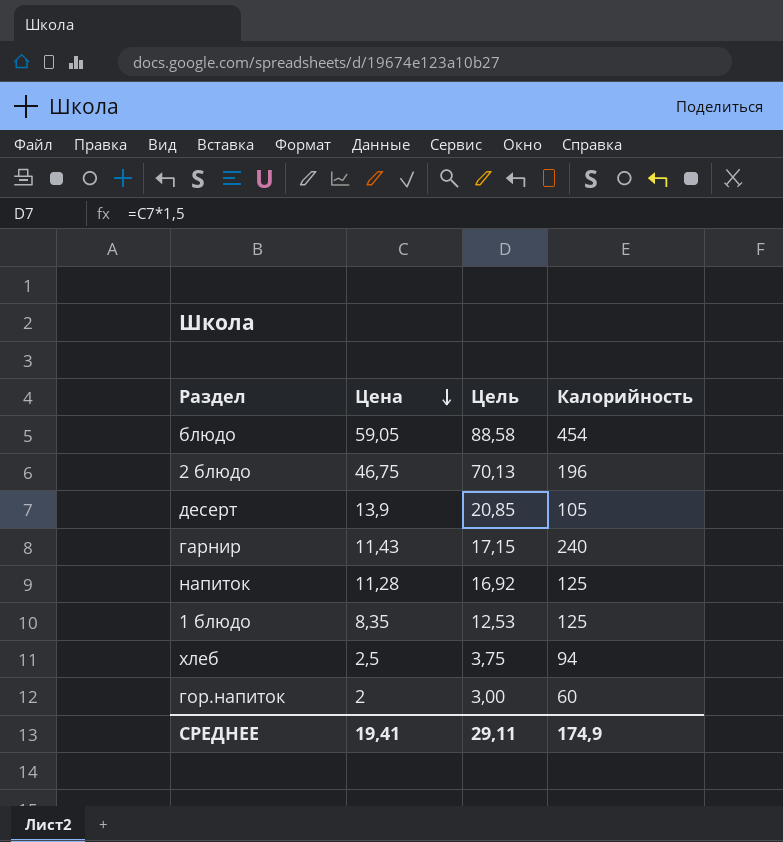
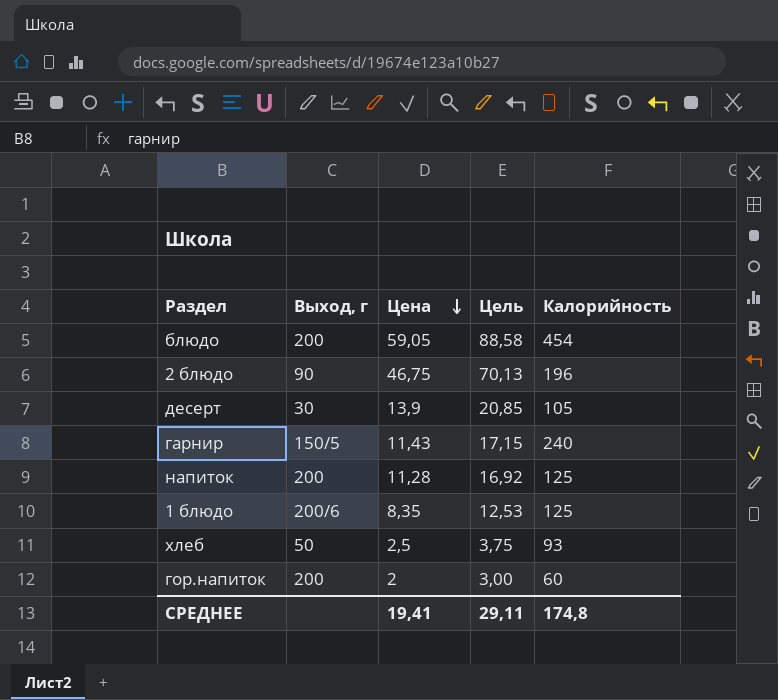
column Выход, г | position: none -> 2
хлеб | Калорийность: 94 -> 93
СРЕДНЕЕ | Калорийность: 174,9 -> 174,8

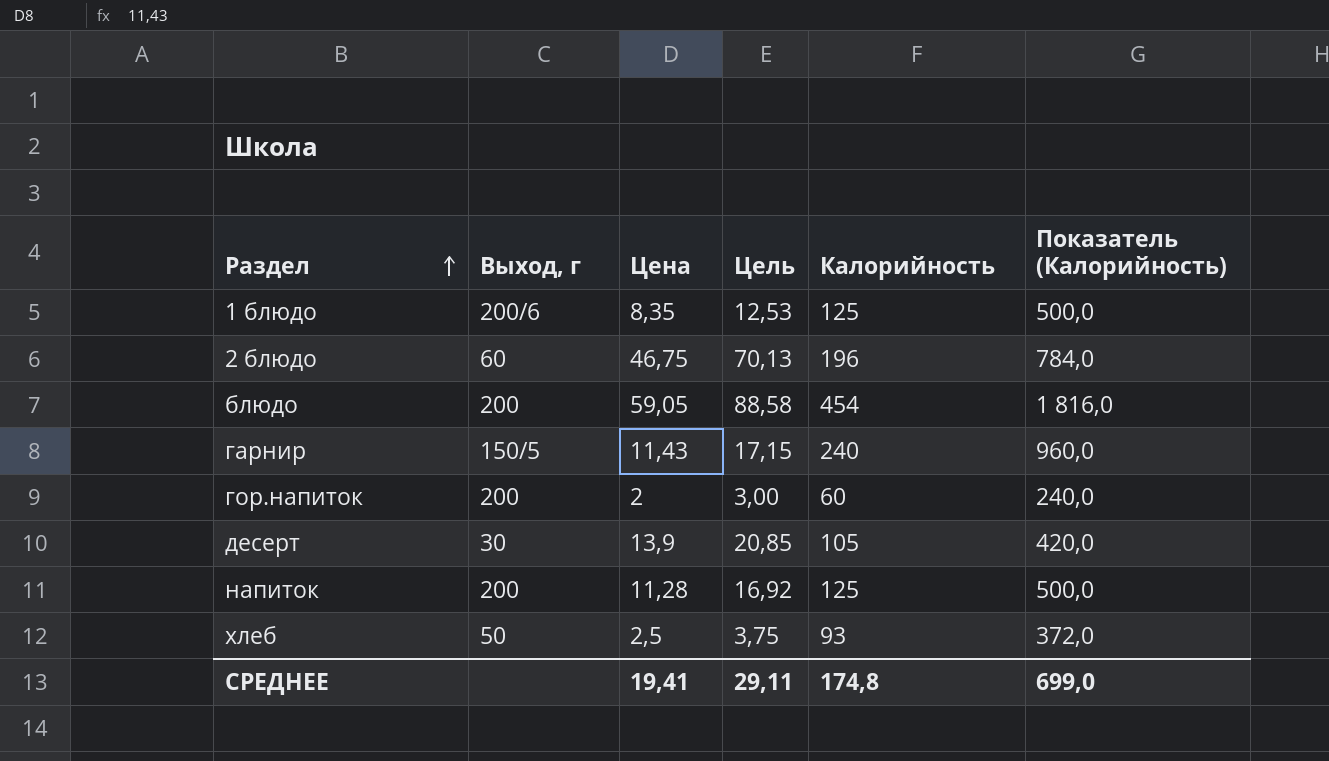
row order: Цена descending -> Раздел ascending
column Показатель (Калорийность) | formula: none -> [Калорийность] * 4
2 блюдо | Выход, г: 90 -> 60

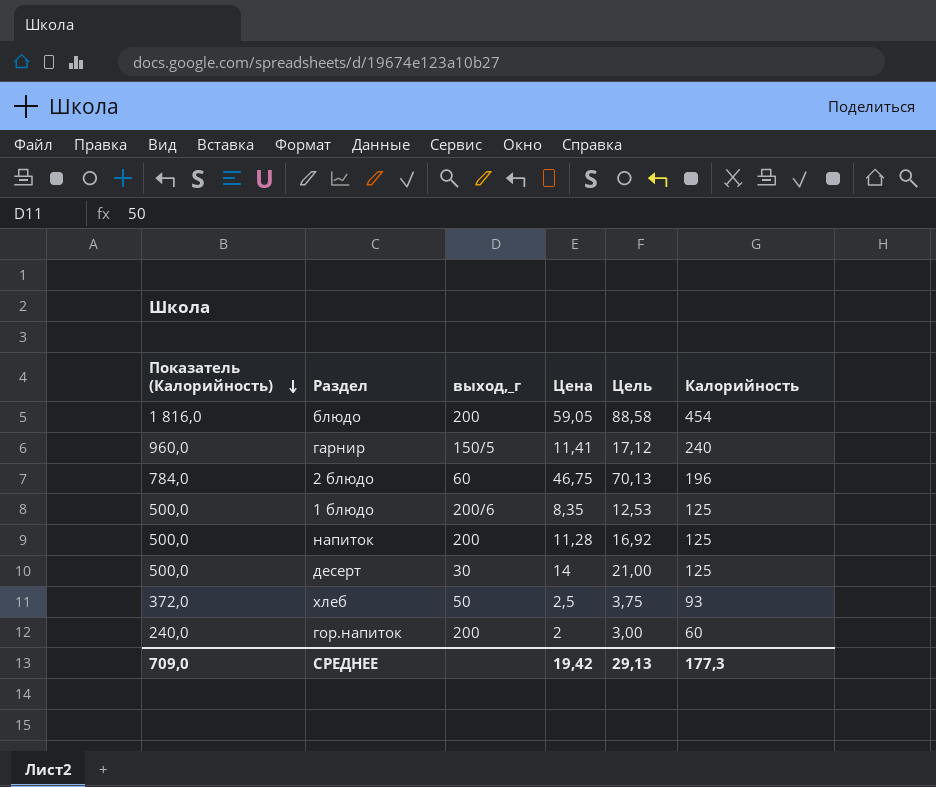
row order: Раздел ascending -> Показатель (Калорийность) descending
column Показатель (Калорийность) | position: 6 -> 1
column name: Выход, г -> выход,_г
гарнир | Цена: 11,43 -> 11,41
гарнир | Цель: 17,15 -> 17,12
десерт | Показатель (Калорийность): 420,0 -> 500,0
десерт | Цена: 13,9 -> 14
десерт | Цель: 20,85 -> 21,00
десерт | Калорийность: 105 -> 125
СРЕДНЕЕ | Показатель (Калорийность): 699,0 -> 709,0
СРЕДНЕЕ | Цена: 19,41 -> 19,42
СРЕДНЕЕ | Цель: 29,11 -> 29,13
СРЕДНЕЕ | Калорийность: 174,8 -> 177,3

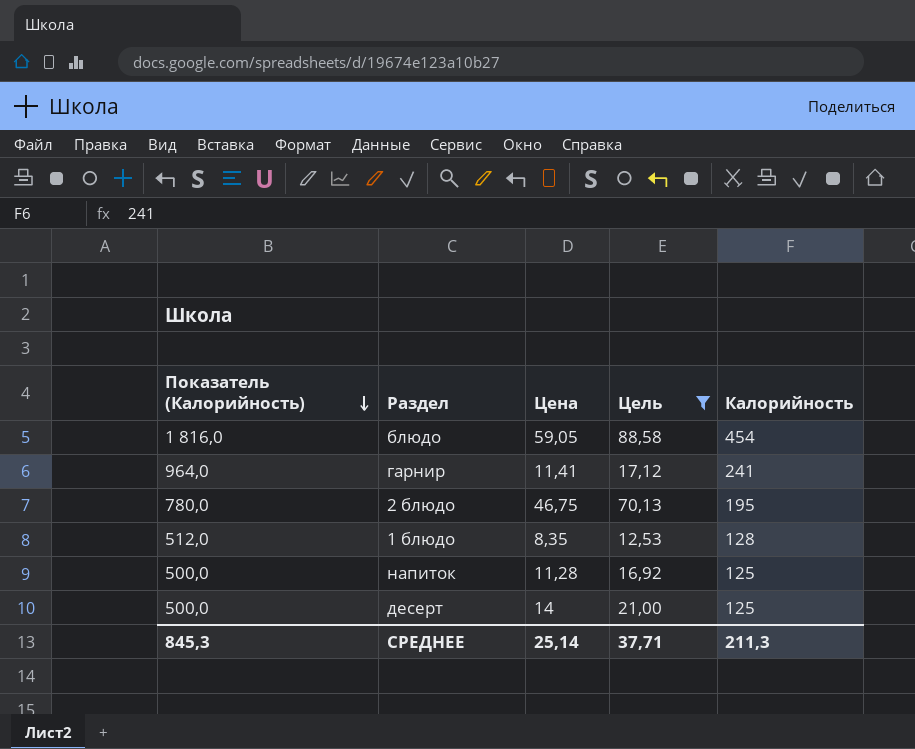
filter: none -> Цель >= 12,53
column выход,_г | position: 3 -> none
гарнир | Показатель (Калорийность): 960,0 -> 964,0
гарнир | Калорийность: 240 -> 241
2 блюдо | Показатель (Калорийность): 784,0 -> 780,0
2 блюдо | Калорийность: 196 -> 195
1 блюдо | Показатель (Калорийность): 500,0 -> 512,0
1 блюдо | Калорийность: 125 -> 128
СРЕДНЕЕ | Показатель (Калорийность): 709,0 -> 845,3
СРЕДНЕЕ | Цена: 19,42 -> 25,14
СРЕДНЕЕ | Цель: 29,13 -> 37,71
СРЕДНЕЕ | Калорийность: 177,3 -> 211,3

